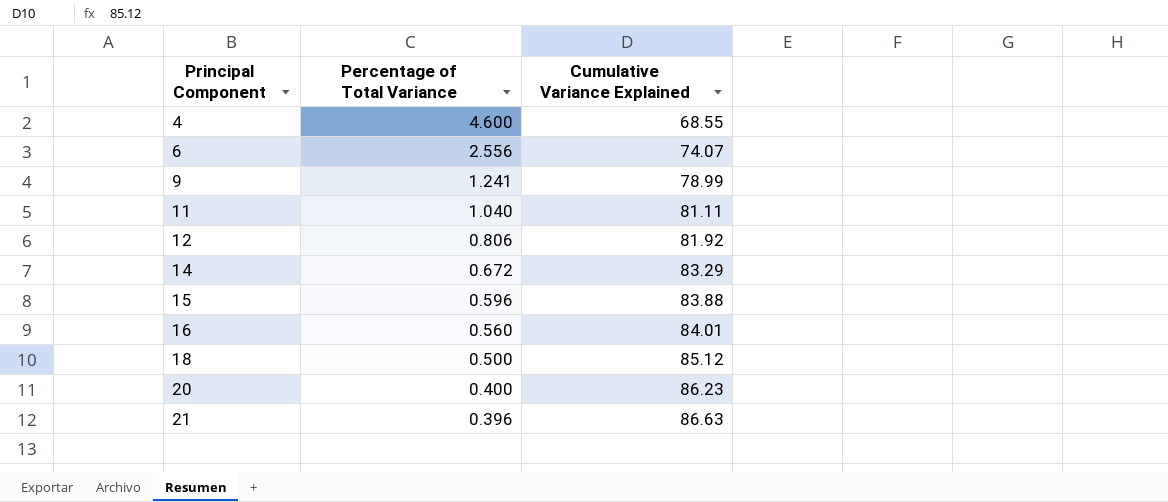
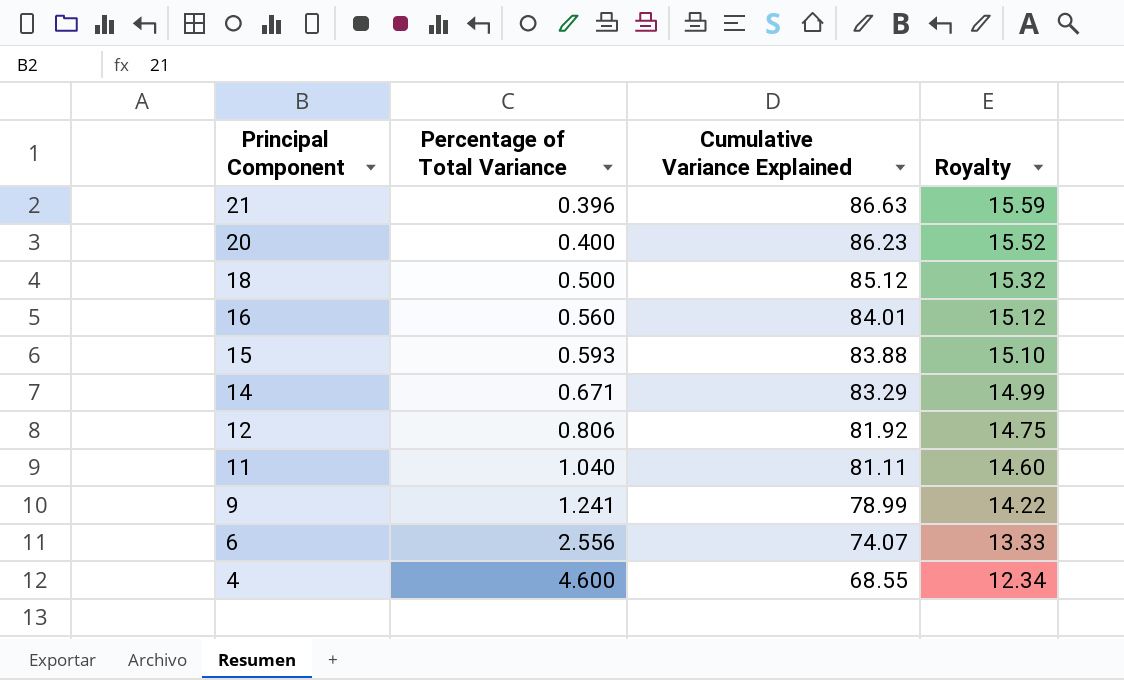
row order: Principal Component ascending -> Principal Component descending
column Royalty | formula: none -> [Cumulative Variance Explained] * 0.18
15 | Percentage of Total Variance: 0.596 -> 0.593
14 | Percentage of Total Variance: 0.672 -> 0.671

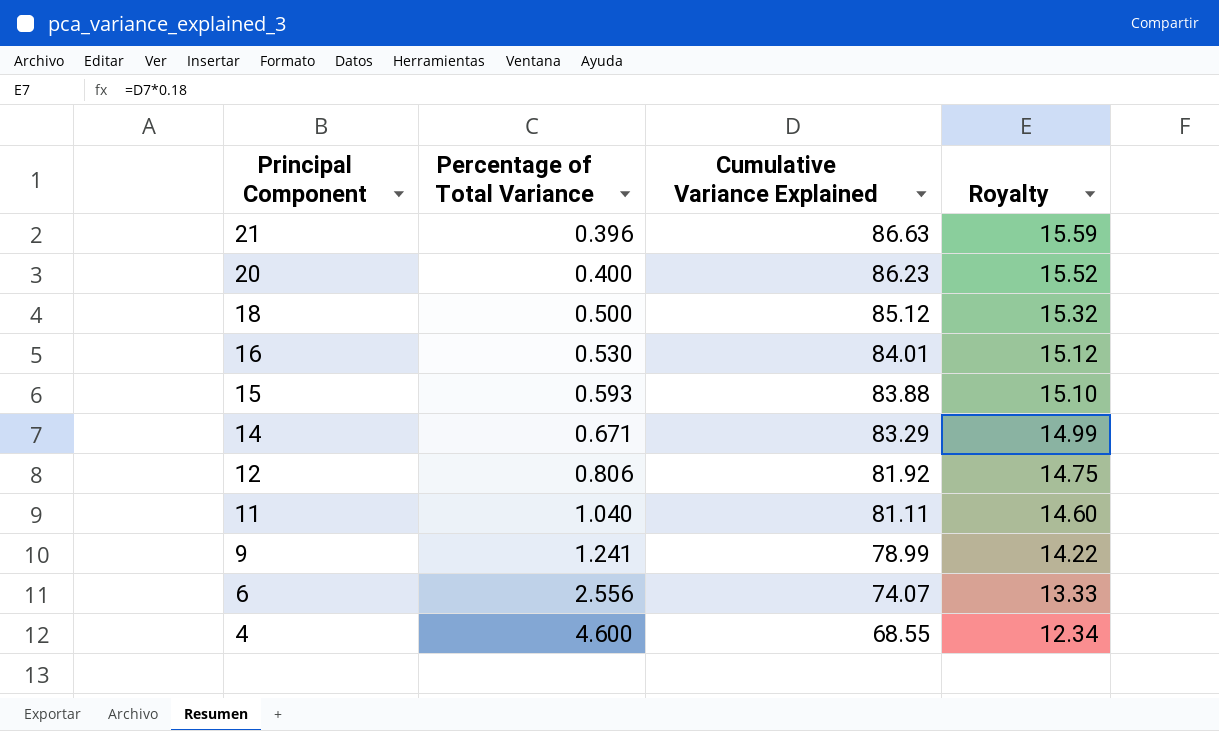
16 | Percentage of Total Variance: 0.560 -> 0.530

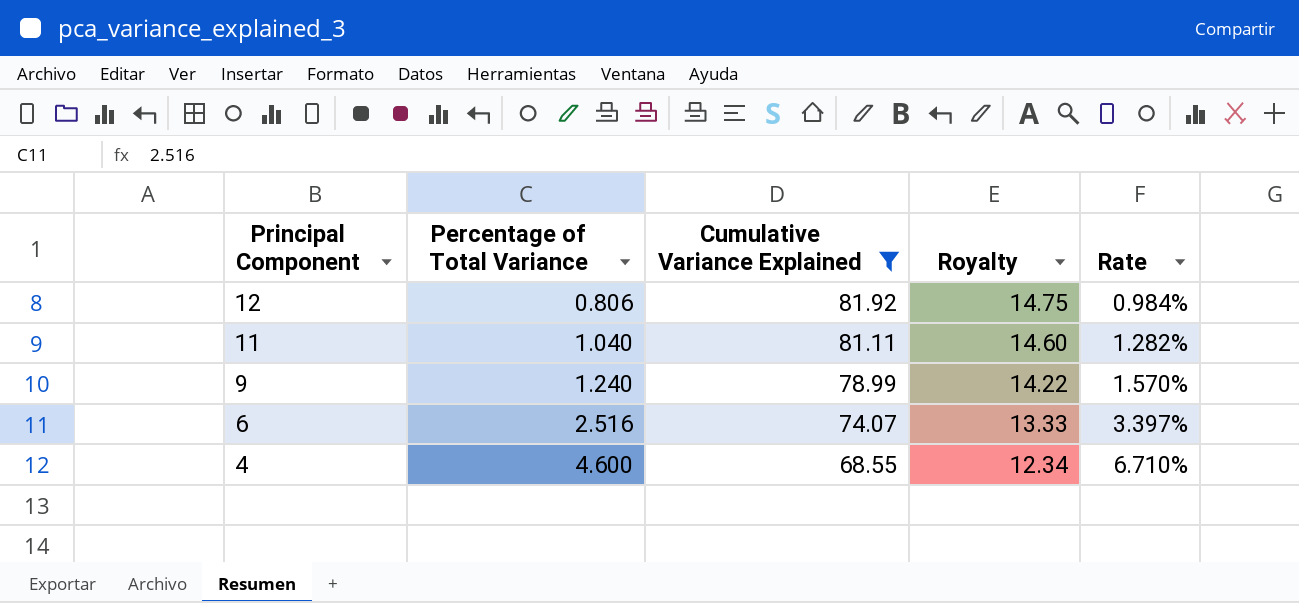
filter: none -> Cumulative Variance Explained <= 81.92
column Rate | formula: none -> [Percentage of Total Variance] / [Cumulative Variance Explained]
9 | Percentage of Total Variance: 1.241 -> 1.240
6 | Percentage of Total Variance: 2.556 -> 2.516

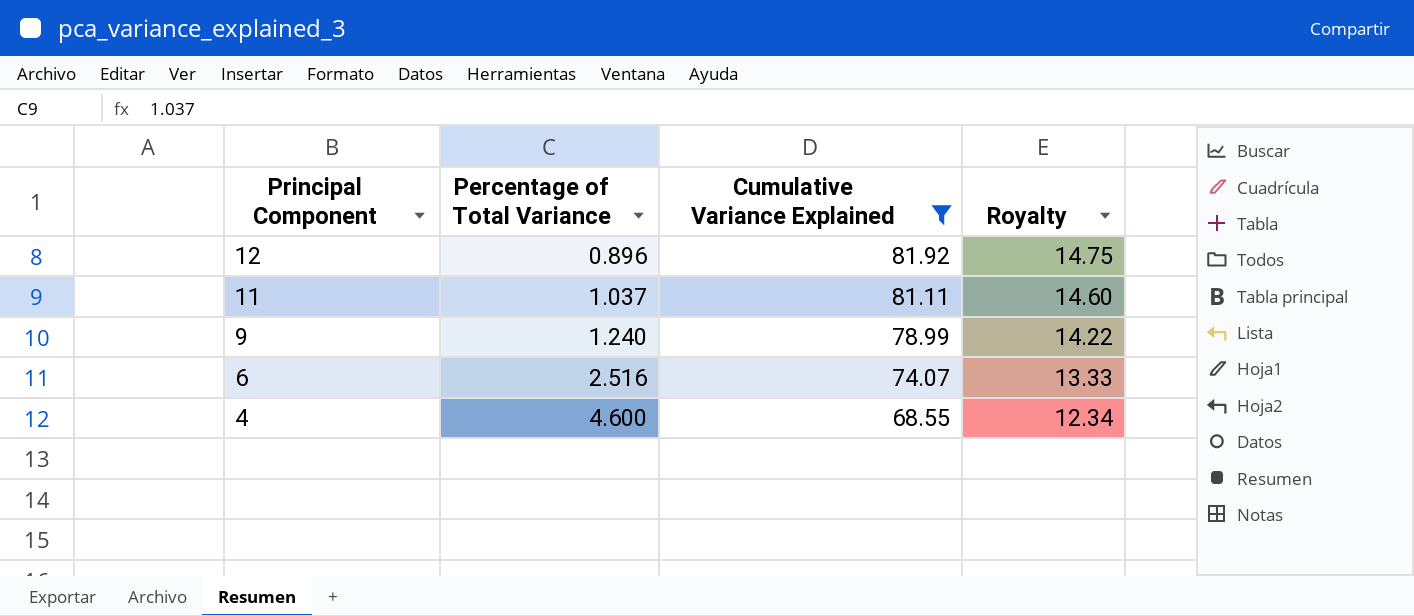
column Rate | formula: [Percentage of Total Variance] / [Cumulative Variance Explained] -> none
12 | Percentage of Total Variance: 0.806 -> 0.896
11 | Percentage of Total Variance: 1.040 -> 1.037

